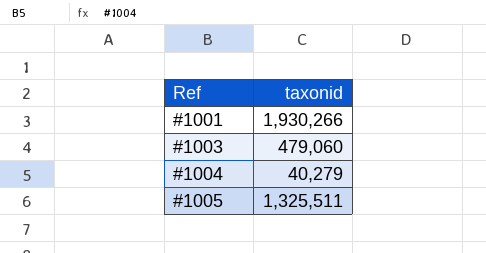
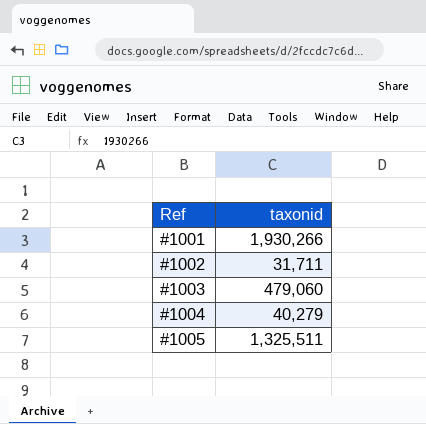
row #1002: none -> 31,711

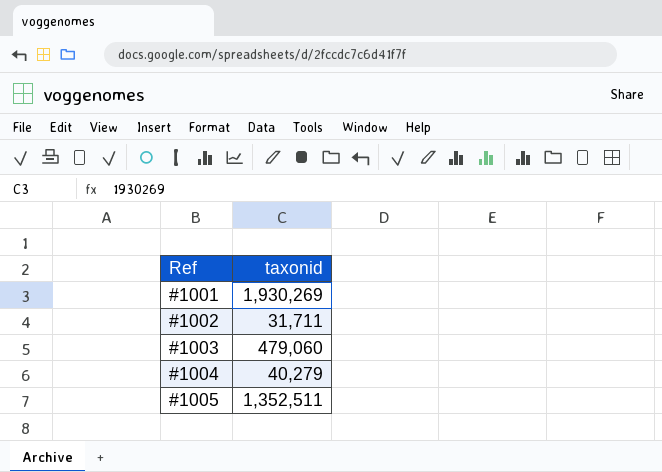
#1001 | taxonid: 1,930,266 -> 1,930,269
#1005 | taxonid: 1,325,511 -> 1,352,511

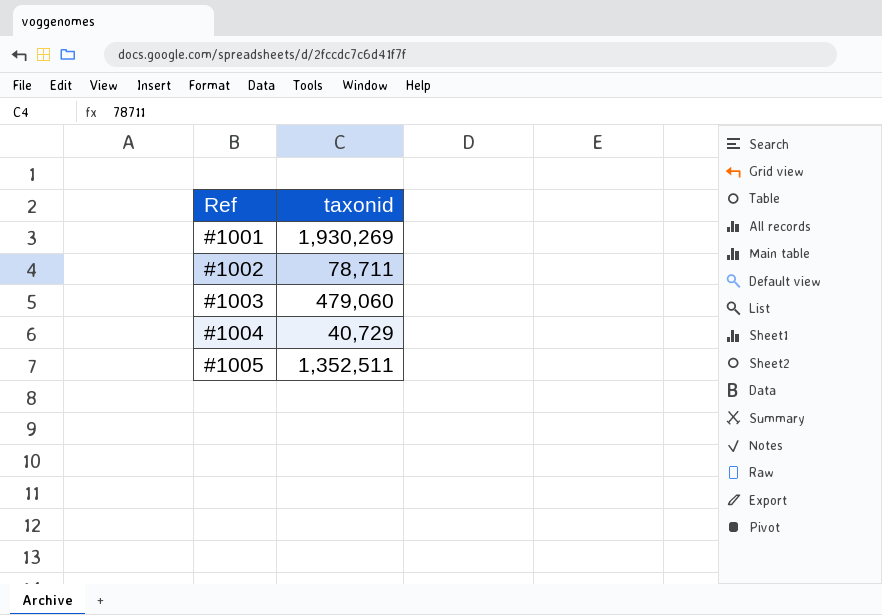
#1002 | taxonid: 31,711 -> 78,711
#1004 | taxonid: 40,279 -> 40,729

